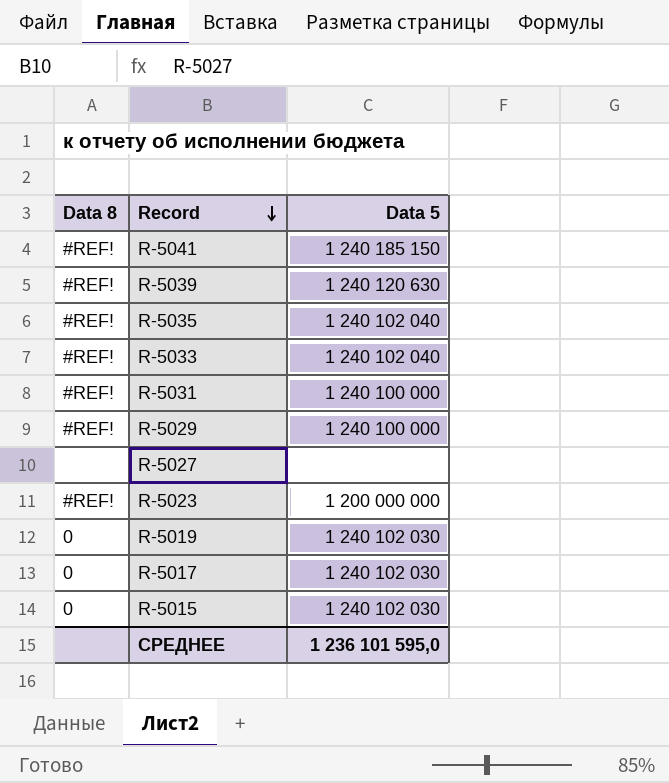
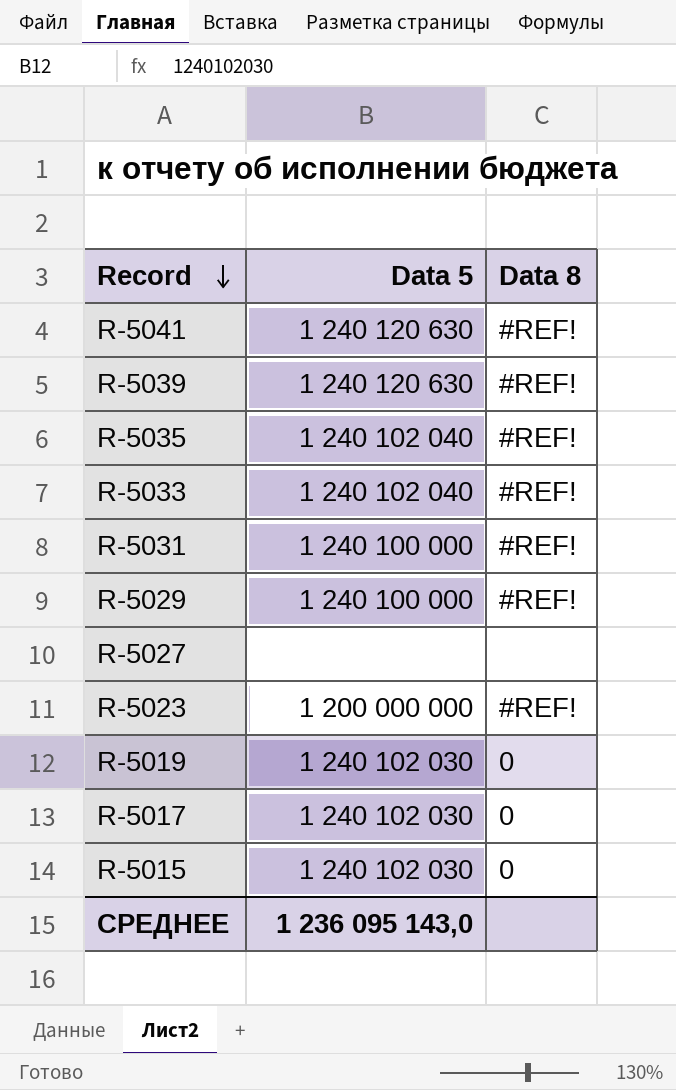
column Data 8 | position: 1 -> 3
R-5041 | Data 5: 1 240 185 150 -> 1 240 120 630
СРЕДНЕЕ | Data 5: 1 236 101 595,0 -> 1 236 095 143,0

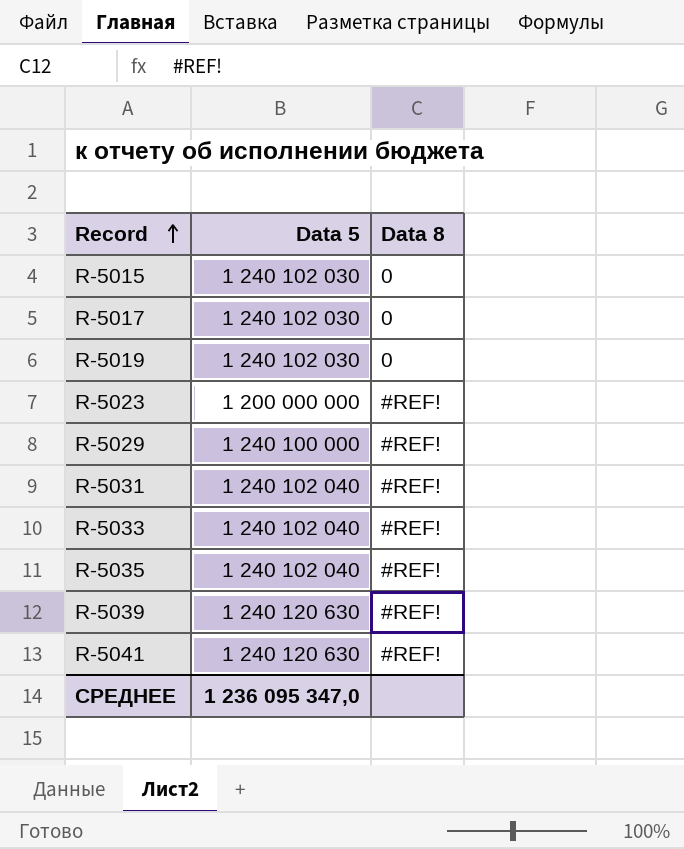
row order: Record descending -> Record ascending
row R-5027: none | none -> none
R-5031 | Data 5: 1 240 100 000 -> 1 240 102 040
СРЕДНЕЕ | Data 5: 1 236 095 143,0 -> 1 236 095 347,0

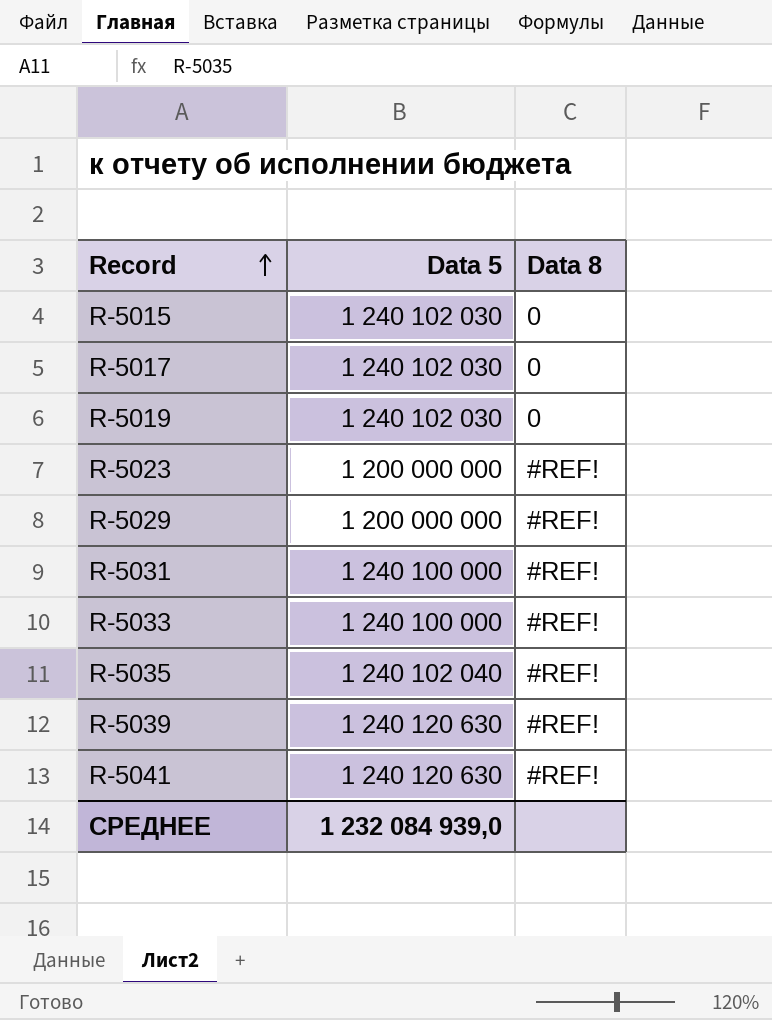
R-5029 | Data 5: 1 240 100 000 -> 1 200 000 000
R-5031 | Data 5: 1 240 102 040 -> 1 240 100 000
R-5033 | Data 5: 1 240 102 040 -> 1 240 100 000
СРЕДНЕЕ | Data 5: 1 236 095 347,0 -> 1 232 084 939,0

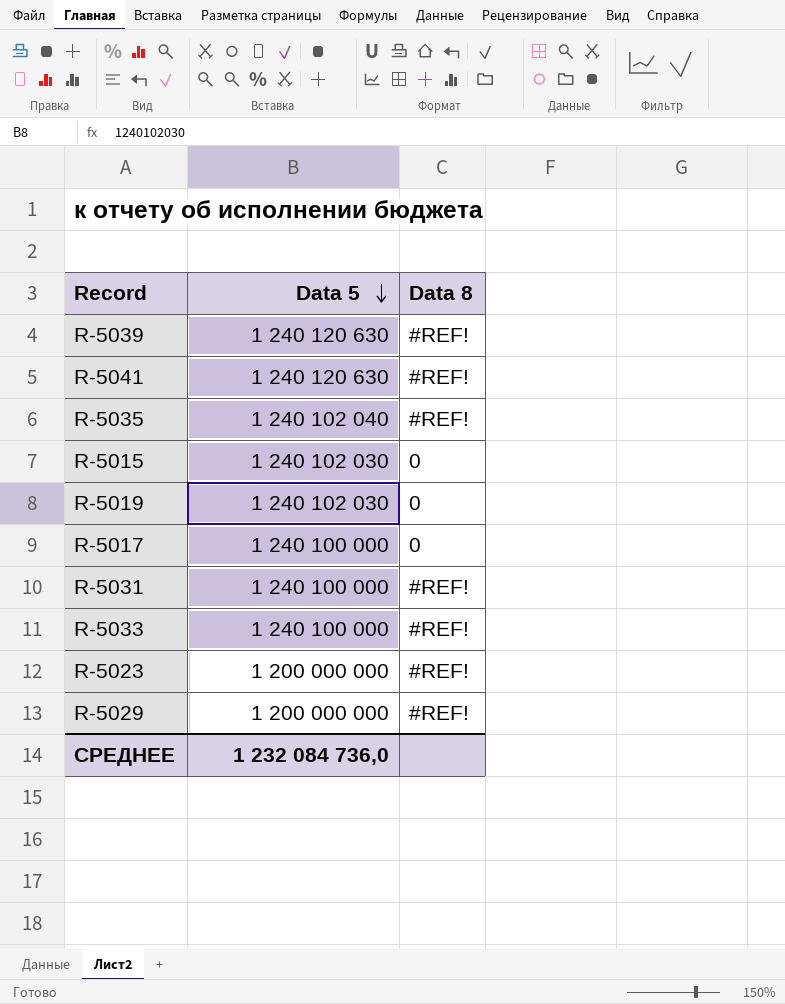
row order: Record ascending -> Data 5 descending
R-5017 | Data 5: 1 240 102 030 -> 1 240 100 000
СРЕДНЕЕ | Data 5: 1 232 084 939,0 -> 1 232 084 736,0

